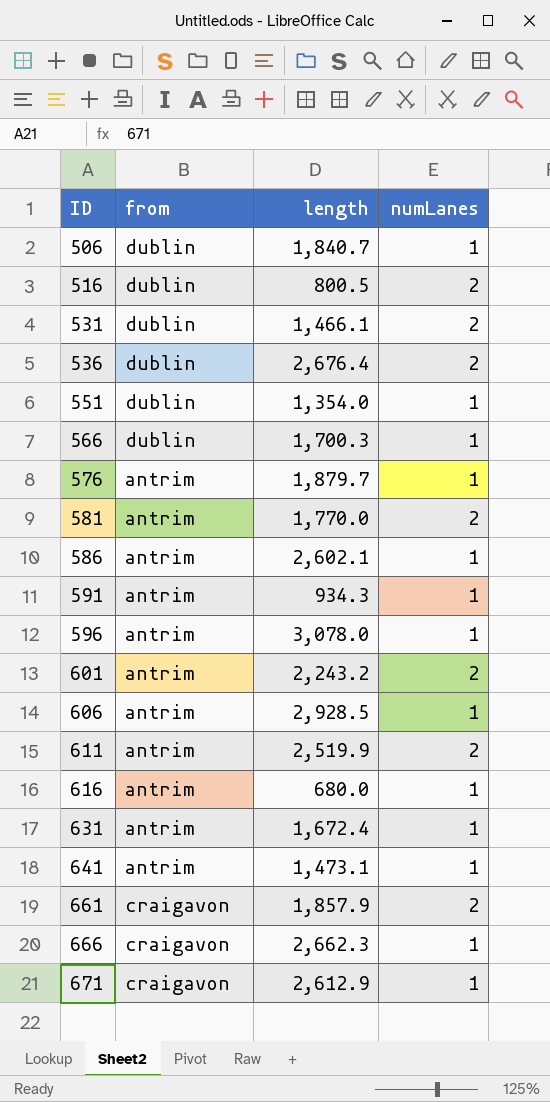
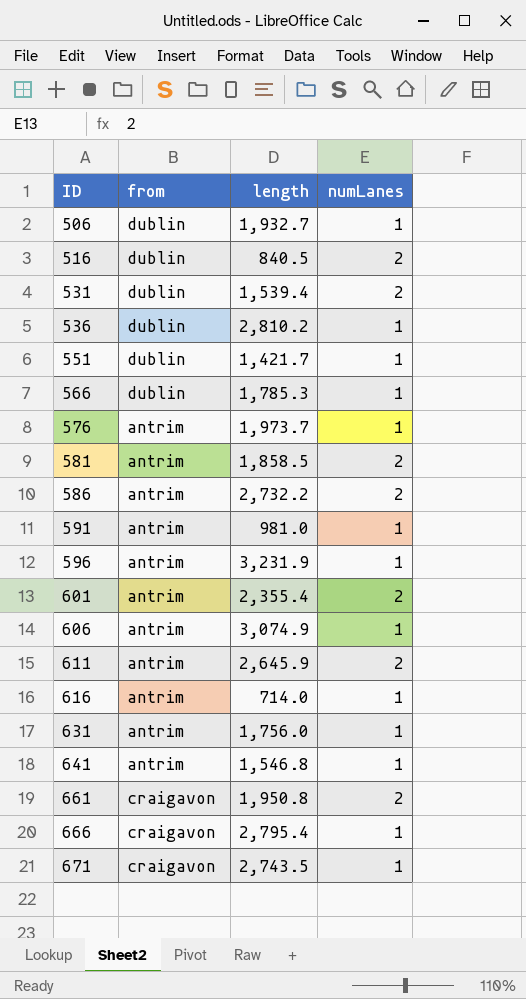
506 | length: 1,840.7 -> 1,932.7
516 | length: 800.5 -> 840.5
531 | length: 1,466.1 -> 1,539.4
536 | length: 2,676.4 -> 2,810.2
536 | numLanes: 2 -> 1
551 | length: 1,354.0 -> 1,421.7
566 | length: 1,700.3 -> 1,785.3
576 | length: 1,879.7 -> 1,973.7
581 | length: 1,770.0 -> 1,858.5
586 | length: 2,602.1 -> 2,732.2
586 | numLanes: 1 -> 2
591 | length: 934.3 -> 981.0
596 | length: 3,078.0 -> 3,231.9
601 | length: 2,243.2 -> 2,355.4
606 | length: 2,928.5 -> 3,074.9
611 | length: 2,519.9 -> 2,645.9
616 | length: 680.0 -> 714.0
631 | length: 1,672.4 -> 1,756.0
641 | length: 1,473.1 -> 1,546.8
661 | length: 1,857.9 -> 1,950.8
666 | length: 2,662.3 -> 2,795.4
671 | length: 2,612.9 -> 2,743.5

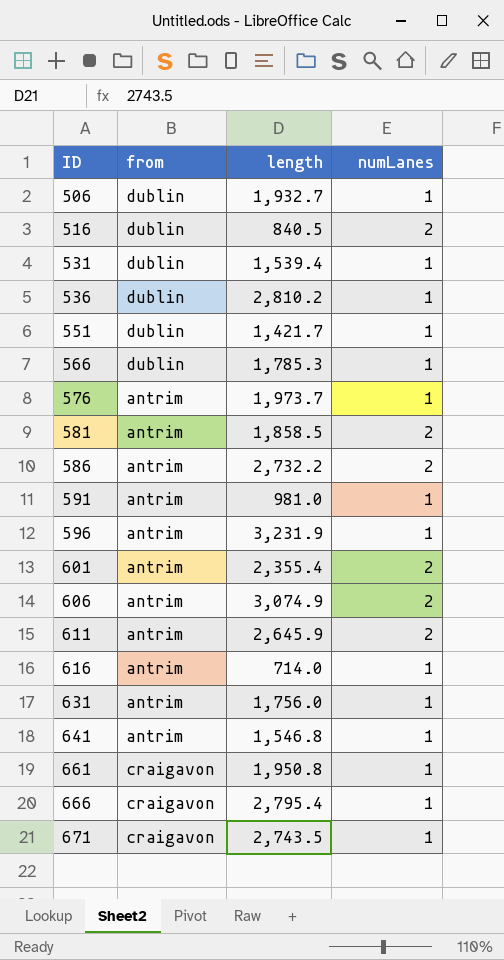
531 | numLanes: 2 -> 1
606 | numLanes: 1 -> 2
661 | numLanes: 2 -> 1

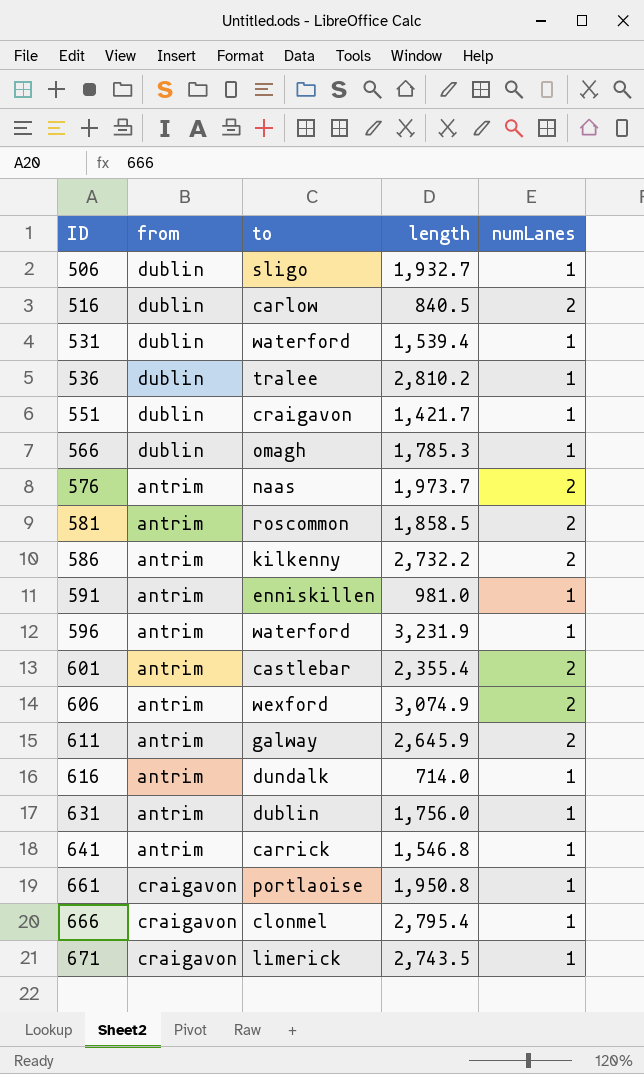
column to | position: none -> 3
576 | numLanes: 1 -> 2

